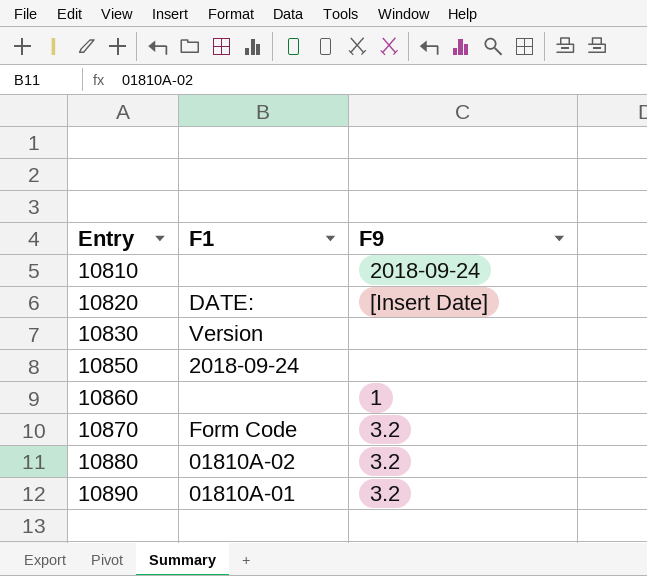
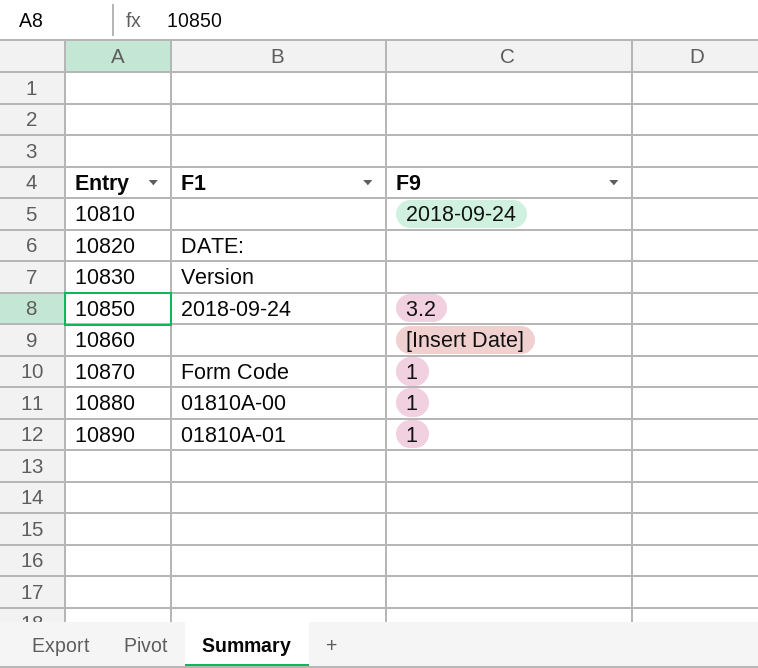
10820 | F9: [Insert Date] -> none
10850 | F9: none -> 3.2
10860 | F9: 1 -> [Insert Date]
10870 | F9: 3.2 -> 1
10880 | F1: 01810A-02 -> 01810A-00
10880 | F9: 3.2 -> 1
10890 | F9: 3.2 -> 1

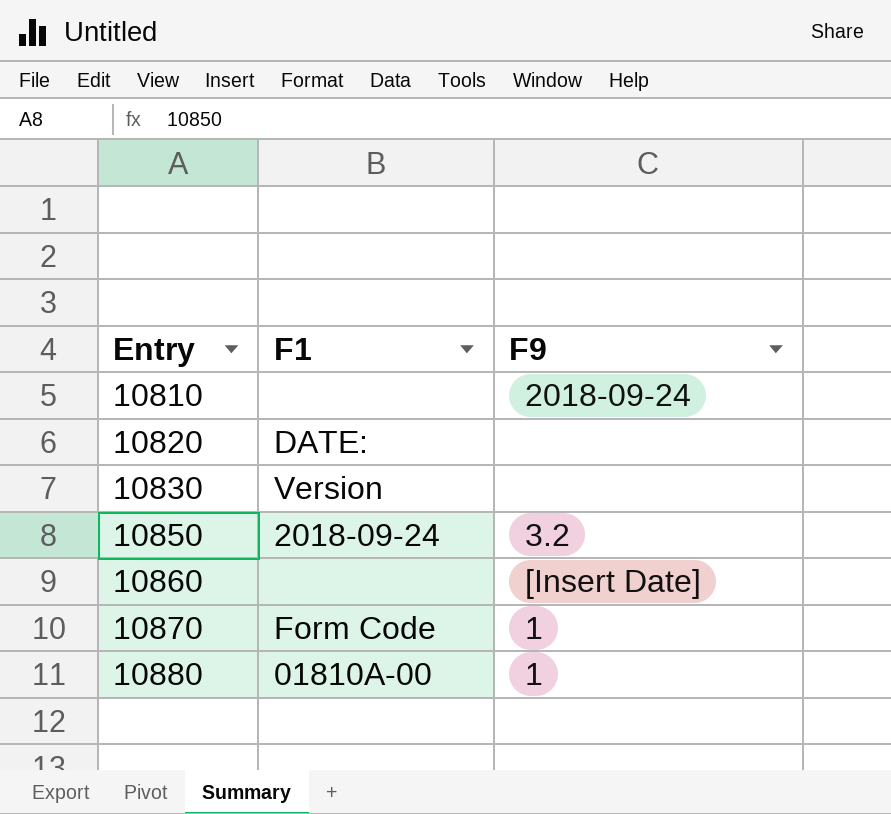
row 10890: 01810A-01 | 1 -> none

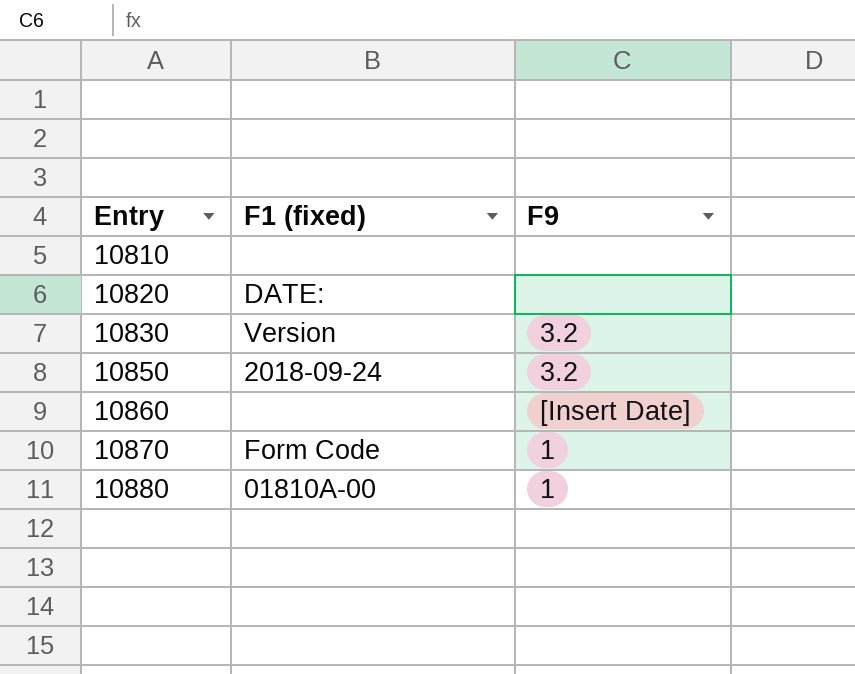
column name: F1 -> F1 (fixed)
10810 | F9: 2018-09-24 -> none
10830 | F9: none -> 3.2

